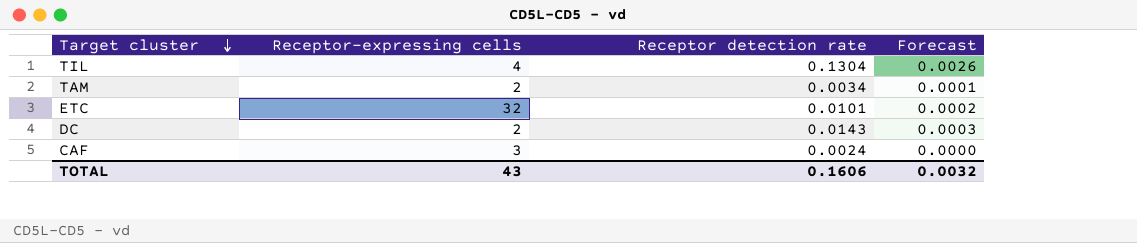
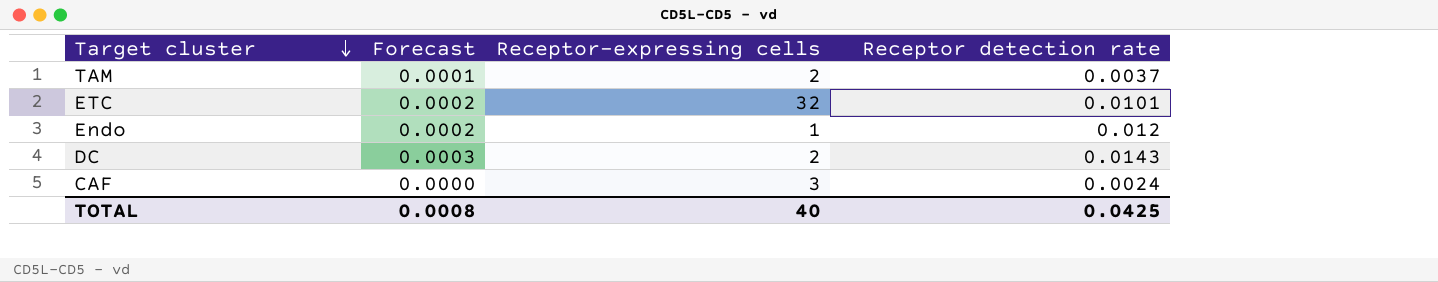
column Forecast | position: 4 -> 2
row TIL: 4 | 0.1304 | 0.0026 -> none
TAM | Receptor detection rate: 0.0034 -> 0.0037
row Endo: none -> 0.0002 | 1 | 0.012
TOTAL | Forecast: 0.0032 -> 0.0008
TOTAL | Receptor-expressing cells: 43 -> 40
TOTAL | Receptor detection rate: 0.1606 -> 0.0425

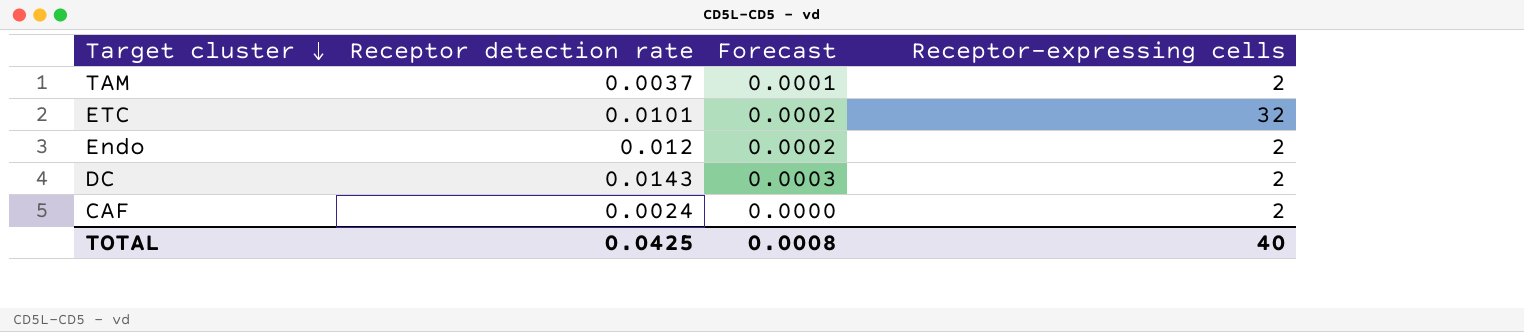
column Receptor detection rate | position: 4 -> 2
Endo | Receptor-expressing cells: 1 -> 2
CAF | Receptor-expressing cells: 3 -> 2

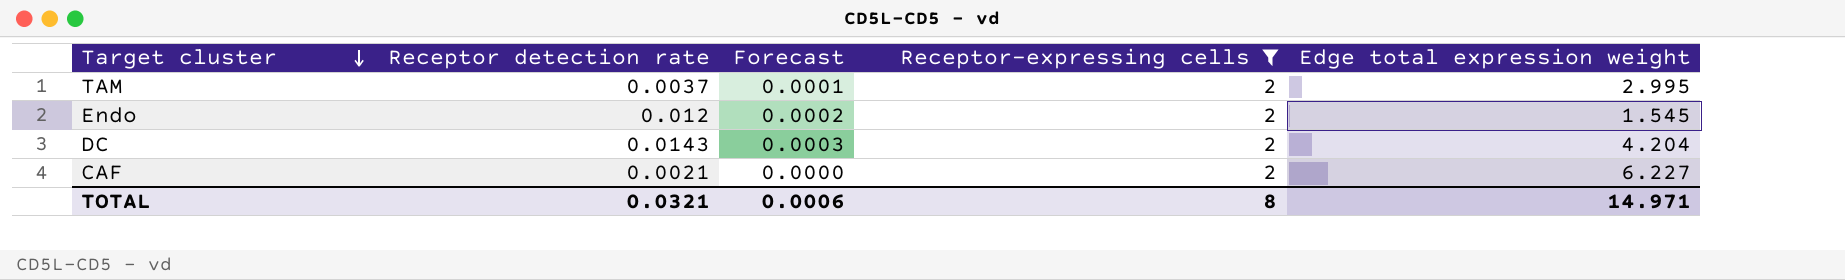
filter: none -> Receptor-expressing cells = 2
column Edge total expression weight | position: none -> 5
CAF | Receptor detection rate: 0.0024 -> 0.0021
TOTAL | Receptor detection rate: 0.0425 -> 0.0321
TOTAL | Forecast: 0.0008 -> 0.0006
TOTAL | Receptor-expressing cells: 40 -> 8

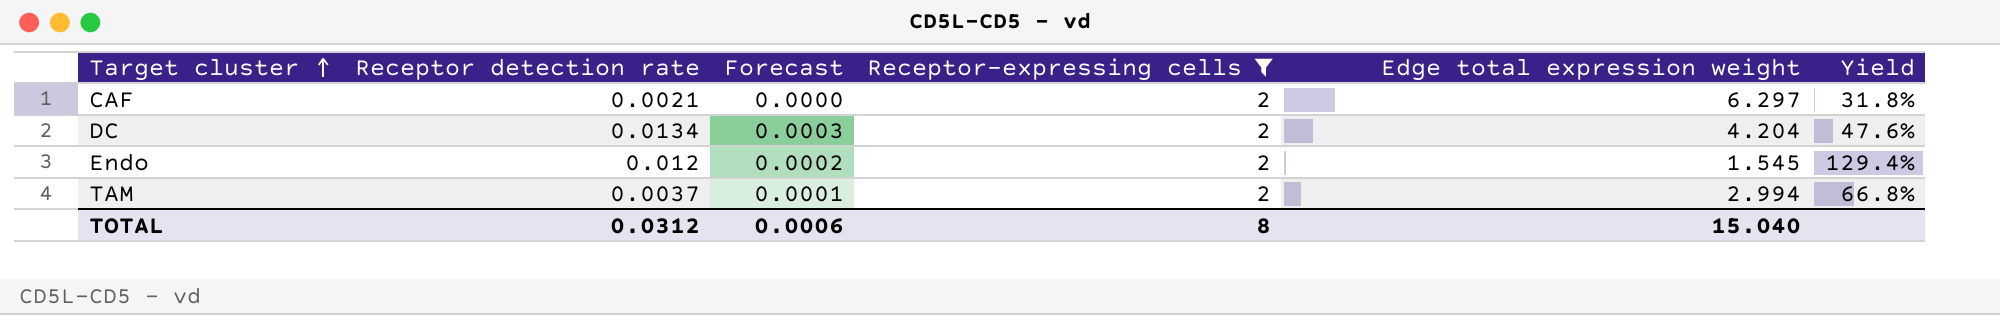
row order: Target cluster descending -> Target cluster ascending
column Yield | formula: none -> [Receptor-expressing cells] / [Edge total expression weight]
CAF | Edge total expression weight: 6.227 -> 6.297
DC | Receptor detection rate: 0.0143 -> 0.0134
TAM | Edge total expression weight: 2.995 -> 2.994
TOTAL | Receptor detection rate: 0.0321 -> 0.0312
TOTAL | Edge total expression weight: 14.971 -> 15.040

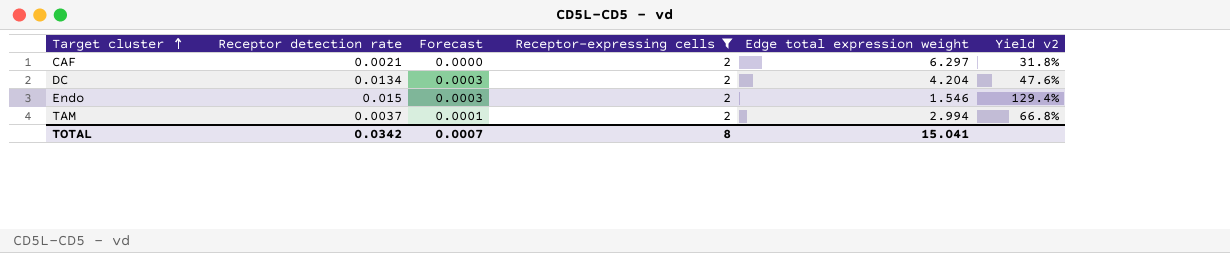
column name: Yield -> Yield v2
Endo | Receptor detection rate: 0.012 -> 0.015
Endo | Forecast: 0.0002 -> 0.0003
Endo | Edge total expression weight: 1.545 -> 1.546
TOTAL | Receptor detection rate: 0.0312 -> 0.0342
TOTAL | Forecast: 0.0006 -> 0.0007
TOTAL | Edge total expression weight: 15.040 -> 15.041

